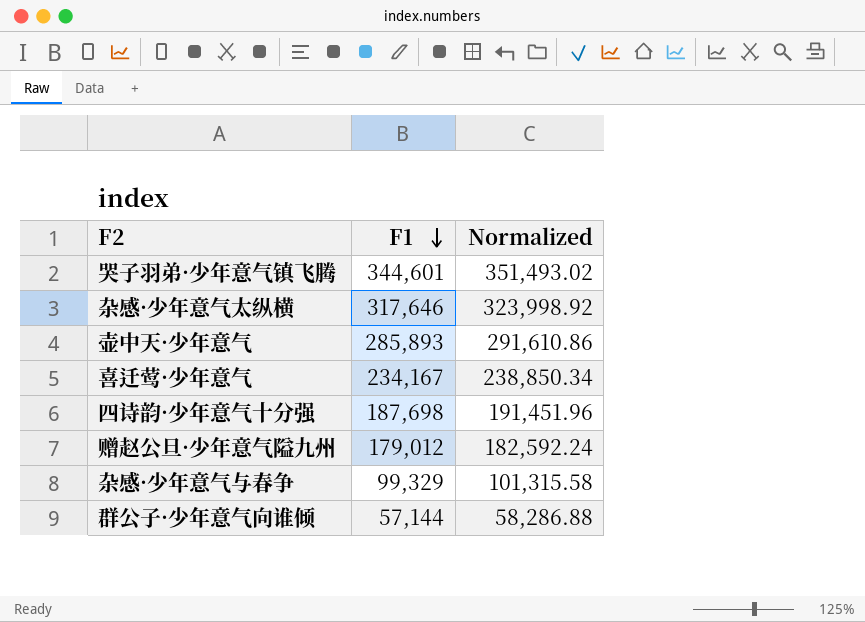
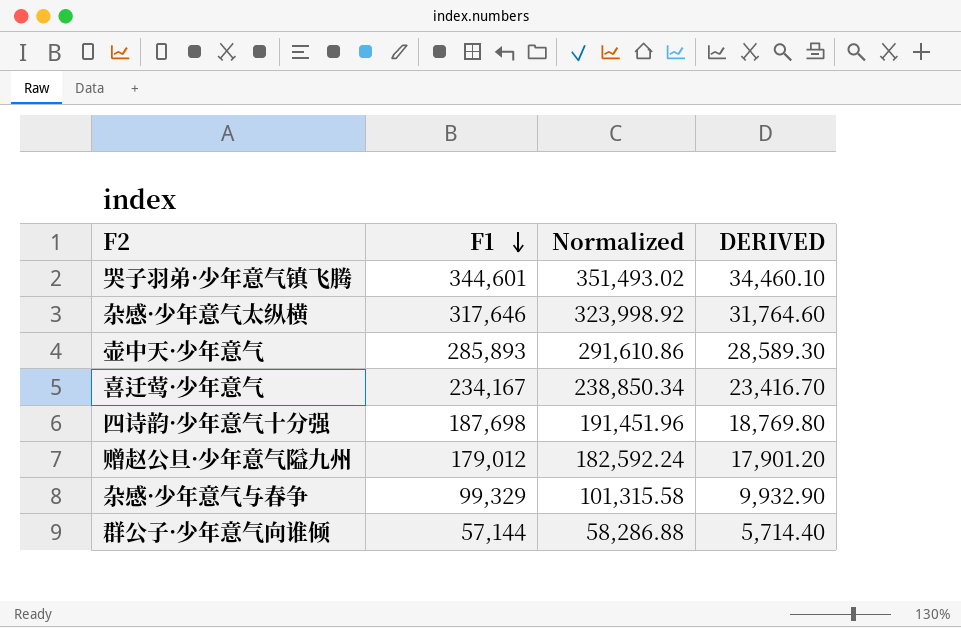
column DERIVED | formula: none -> [F1] * 0.1

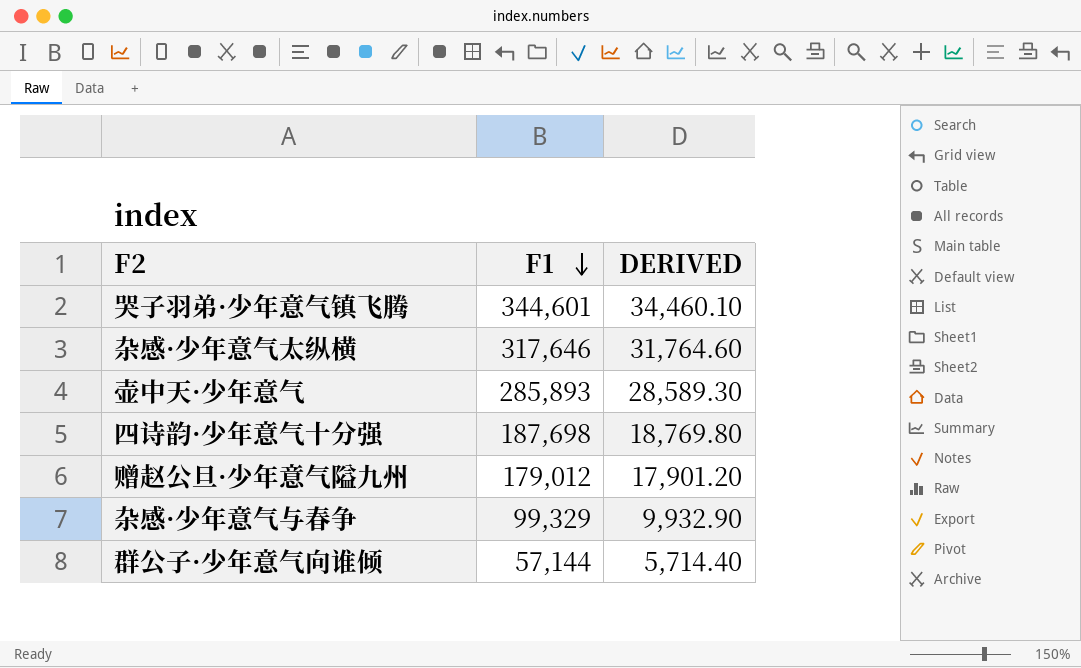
column Normalized | formula: [F1] * 1.02 -> none
row 喜迁莺·少年意气: 234,167 | 238,850.34 | 23,416.70 -> none

